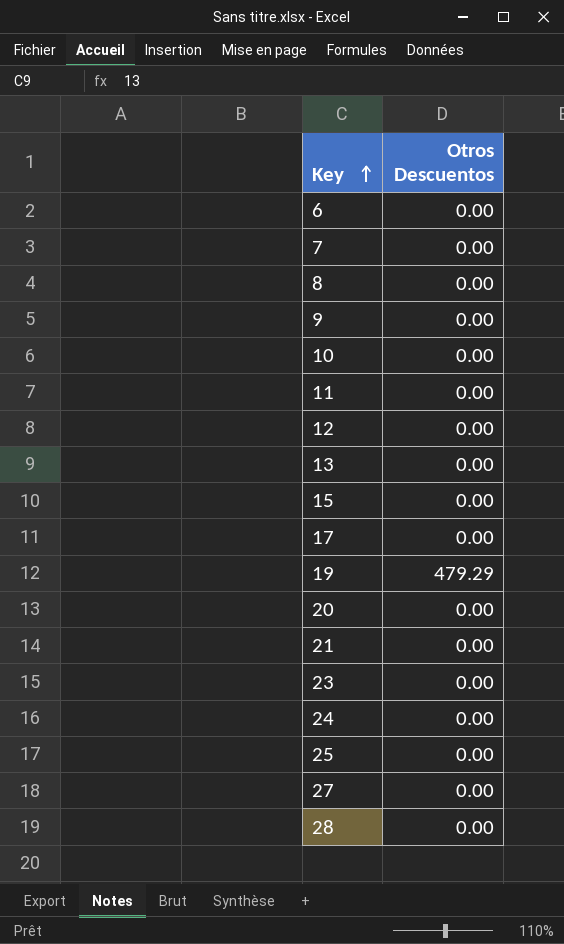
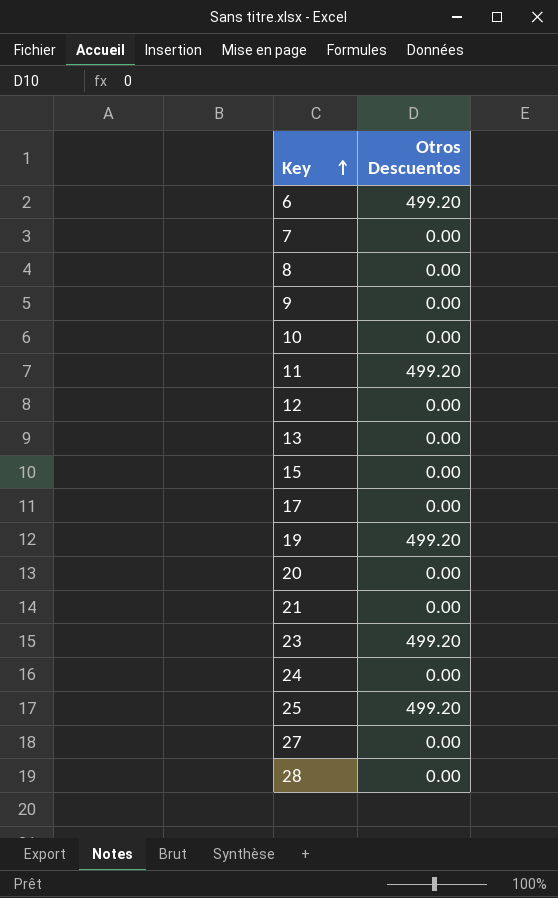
6 | Otros Descuentos: 0.00 -> 499.20
11 | Otros Descuentos: 0.00 -> 499.20
19 | Otros Descuentos: 479.29 -> 499.20
23 | Otros Descuentos: 0.00 -> 499.20
25 | Otros Descuentos: 0.00 -> 499.20

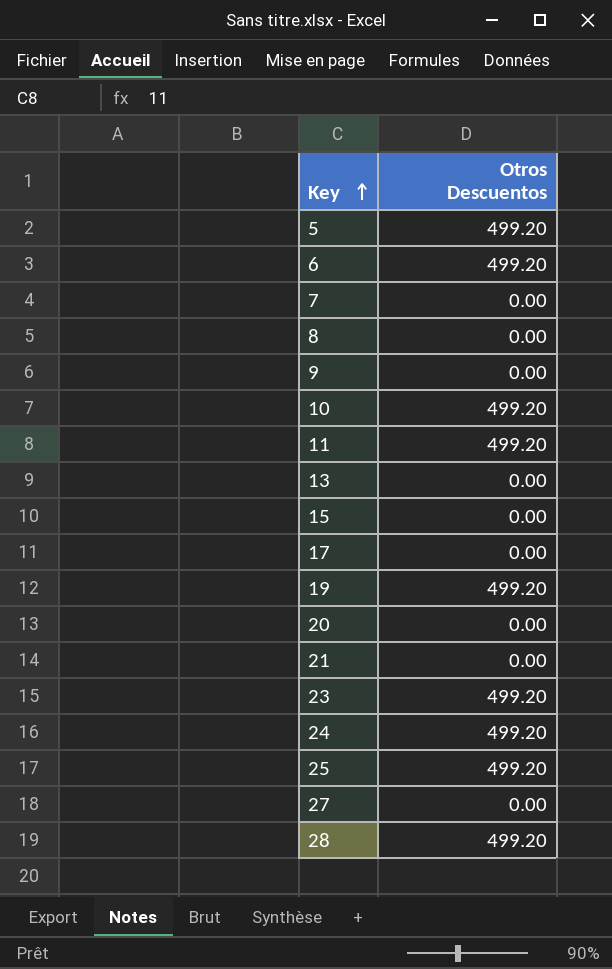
row 12: 0.00 -> none
row 5: none -> 499.20
10 | Otros Descuentos: 0.00 -> 499.20
24 | Otros Descuentos: 0.00 -> 499.20
28 | Otros Descuentos: 0.00 -> 499.20

